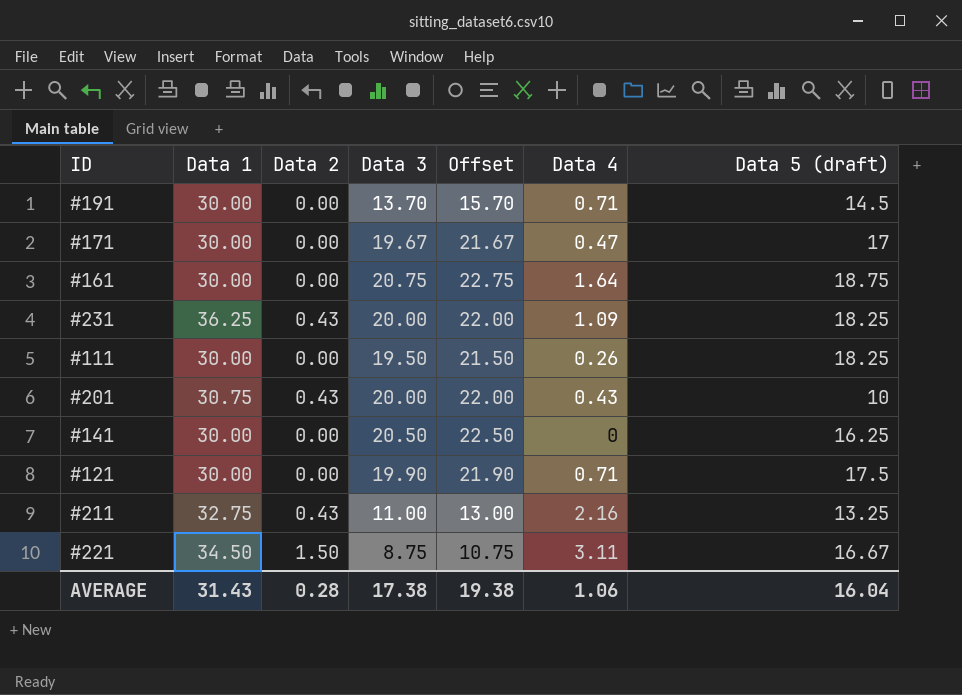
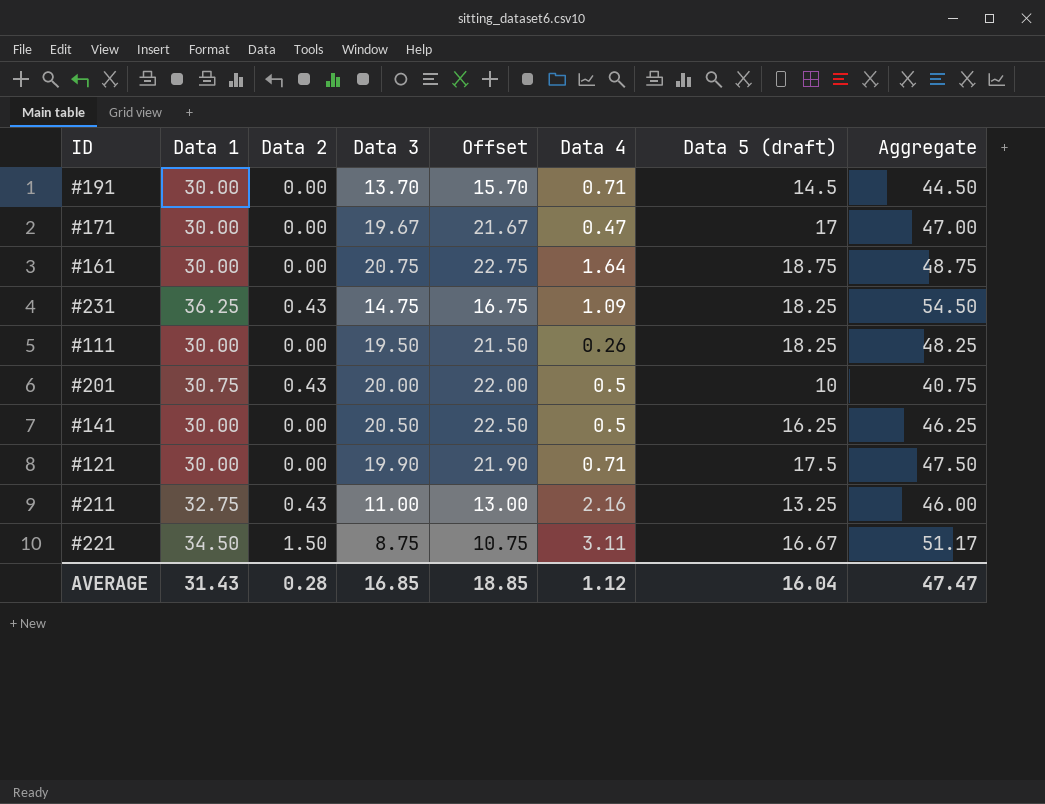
column Aggregate | formula: none -> [Data 1] + [Data 5 (draft)]
#231 | Data 3: 20.00 -> 14.75
#231 | Offset: 22.00 -> 16.75
#201 | Data 4: 0.43 -> 0.5
#141 | Data 4: 0 -> 0.5
AVERAGE | Data 3: 17.38 -> 16.85
AVERAGE | Offset: 19.38 -> 18.85
AVERAGE | Data 4: 1.06 -> 1.12

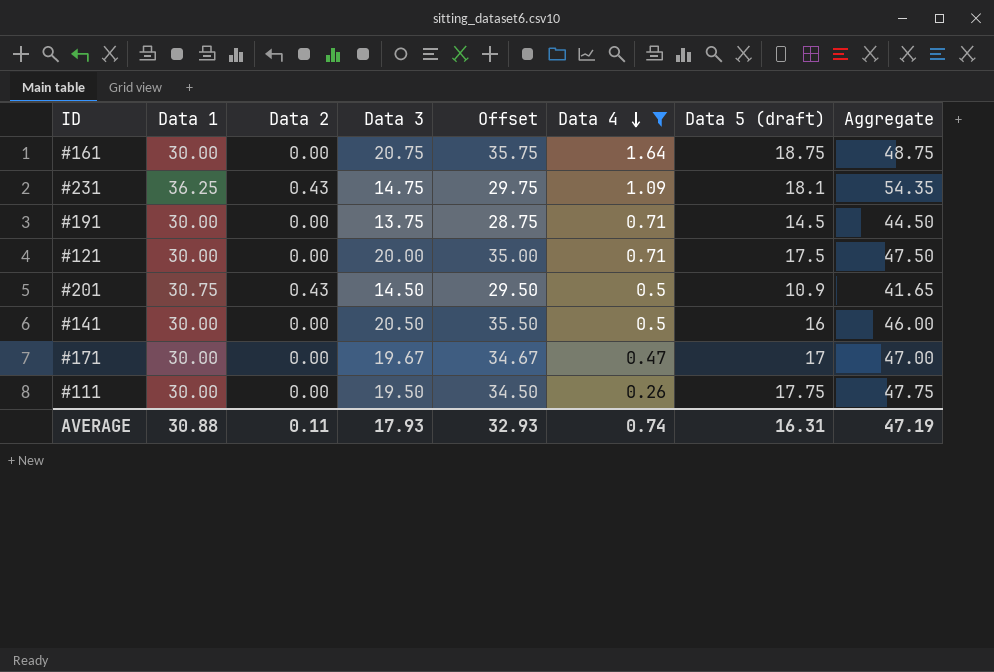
filter: none -> Data 4 <= 1.64
row order: none -> Data 4 descending
column Offset | formula: [Data 3] + 2 -> [Data 3] + 15
#231 | Data 5 (draft): 18.25 -> 18.1
#231 | Aggregate: 54.50 -> 54.35
#191 | Data 3: 13.70 -> 13.75
#121 | Data 3: 19.90 -> 20.00
#201 | Data 3: 20.00 -> 14.50
#201 | Data 5 (draft): 10 -> 10.9
#201 | Aggregate: 40.75 -> 41.65
#141 | Data 5 (draft): 16.25 -> 16
#141 | Aggregate: 46.25 -> 46.00
#111 | Data 5 (draft): 18.25 -> 17.75
#111 | Aggregate: 48.25 -> 47.75
AVERAGE | Data 1: 31.43 -> 30.88
AVERAGE | Data 2: 0.28 -> 0.11
AVERAGE | Data 3: 16.85 -> 17.93
AVERAGE | Offset: 18.85 -> 32.93
AVERAGE | Data 4: 1.12 -> 0.74
AVERAGE | Data 5 (draft): 16.04 -> 16.31
AVERAGE | Aggregate: 47.47 -> 47.19

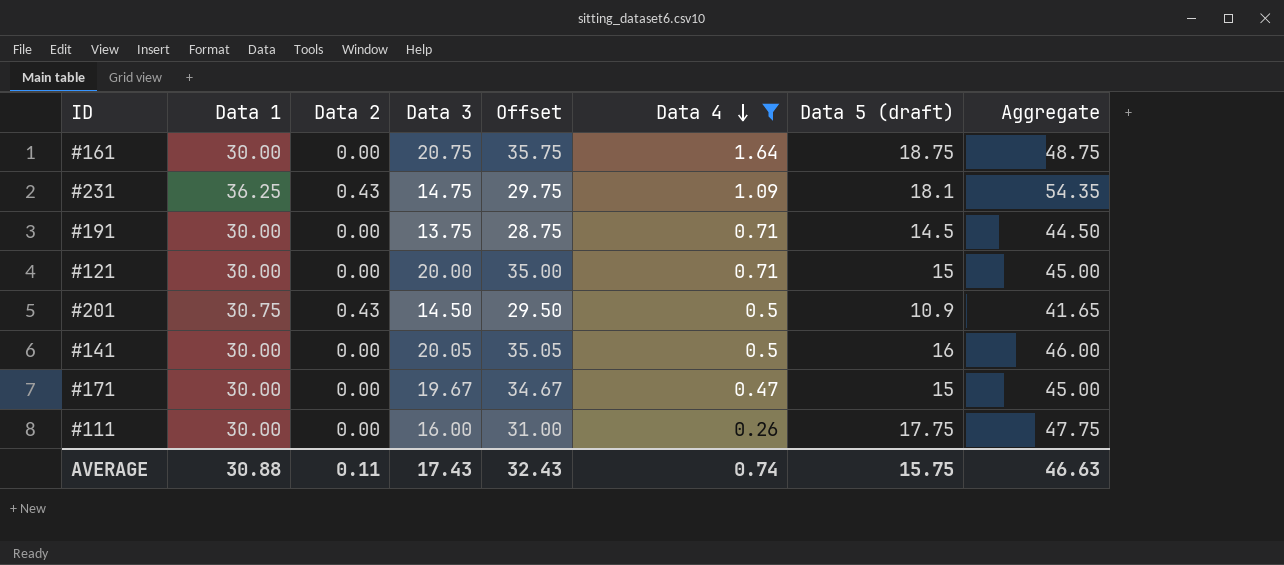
#121 | Data 5 (draft): 17.5 -> 15
#121 | Aggregate: 47.50 -> 45.00
#141 | Data 3: 20.50 -> 20.05
#141 | Offset: 35.50 -> 35.05
#171 | Data 5 (draft): 17 -> 15
#171 | Aggregate: 47.00 -> 45.00
#111 | Data 3: 19.50 -> 16.00
#111 | Offset: 34.50 -> 31.00
AVERAGE | Data 3: 17.93 -> 17.43
AVERAGE | Offset: 32.93 -> 32.43
AVERAGE | Data 5 (draft): 16.31 -> 15.75
AVERAGE | Aggregate: 47.19 -> 46.63

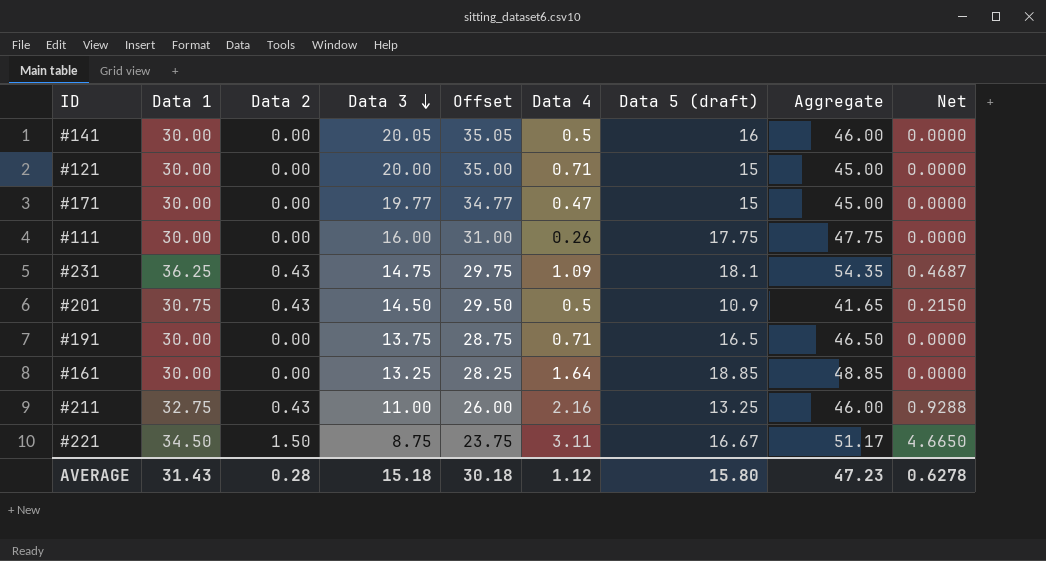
filter: Data 4 <= 1.64 -> none
row order: Data 4 descending -> Data 3 descending
column Net | formula: none -> [Data 2] * [Data 4]
#171 | Data 3: 19.67 -> 19.77
#171 | Offset: 34.67 -> 34.77
#191 | Data 5 (draft): 14.5 -> 16.5
#191 | Aggregate: 44.50 -> 46.50
#161 | Data 3: 20.75 -> 13.25
#161 | Offset: 35.75 -> 28.25
#161 | Data 5 (draft): 18.75 -> 18.85
#161 | Aggregate: 48.75 -> 48.85
AVERAGE | Data 1: 30.88 -> 31.43
AVERAGE | Data 2: 0.11 -> 0.28
AVERAGE | Data 3: 17.43 -> 15.18
AVERAGE | Offset: 32.43 -> 30.18
AVERAGE | Data 4: 0.74 -> 1.12
AVERAGE | Data 5 (draft): 15.75 -> 15.80
AVERAGE | Aggregate: 46.63 -> 47.23

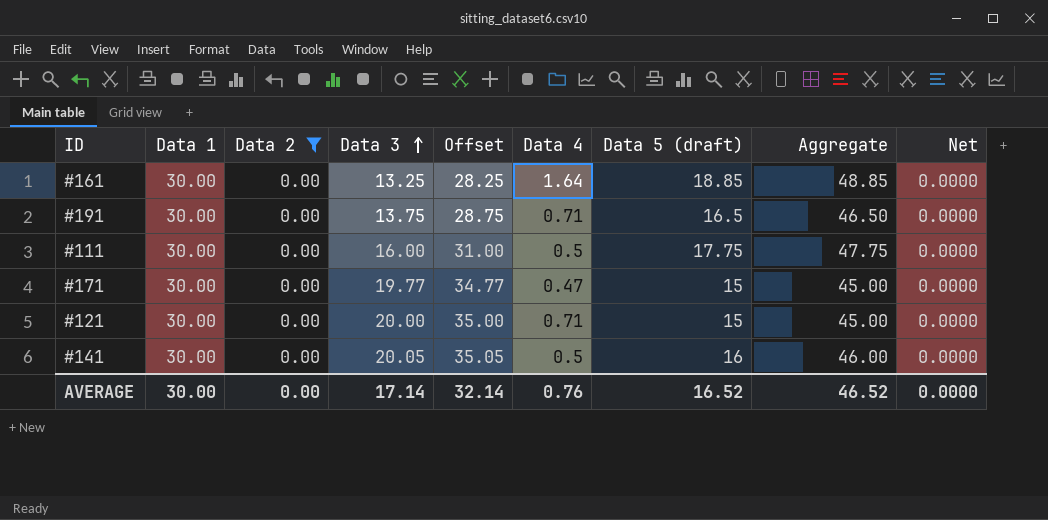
filter: none -> Data 2 = 0.00
row order: Data 3 descending -> Data 3 ascending
#111 | Data 4: 0.26 -> 0.5
AVERAGE | Data 1: 31.43 -> 30.00
AVERAGE | Data 2: 0.28 -> 0.00
AVERAGE | Data 3: 15.18 -> 17.14
AVERAGE | Offset: 30.18 -> 32.14
AVERAGE | Data 4: 1.12 -> 0.76
AVERAGE | Data 5 (draft): 15.80 -> 16.52
AVERAGE | Aggregate: 47.23 -> 46.52
AVERAGE | Net: 0.6278 -> 0.0000

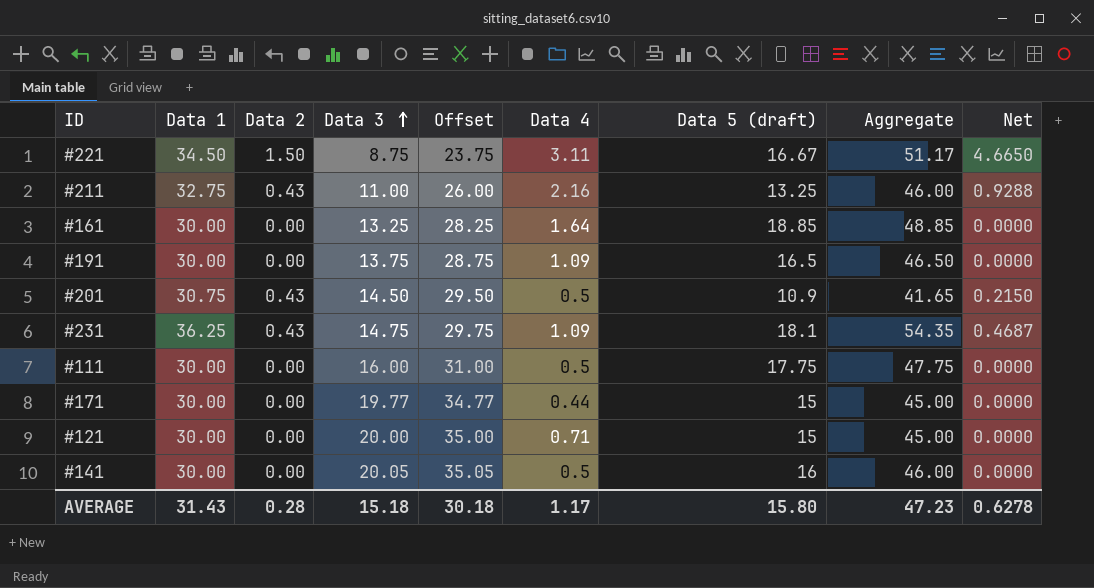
filter: Data 2 = 0.00 -> none
#191 | Data 4: 0.71 -> 1.09
#171 | Data 4: 0.47 -> 0.44
AVERAGE | Data 1: 30.00 -> 31.43
AVERAGE | Data 2: 0.00 -> 0.28
AVERAGE | Data 3: 17.14 -> 15.18
AVERAGE | Offset: 32.14 -> 30.18
AVERAGE | Data 4: 0.76 -> 1.17
AVERAGE | Data 5 (draft): 16.52 -> 15.80
AVERAGE | Aggregate: 46.52 -> 47.23
AVERAGE | Net: 0.0000 -> 0.6278

